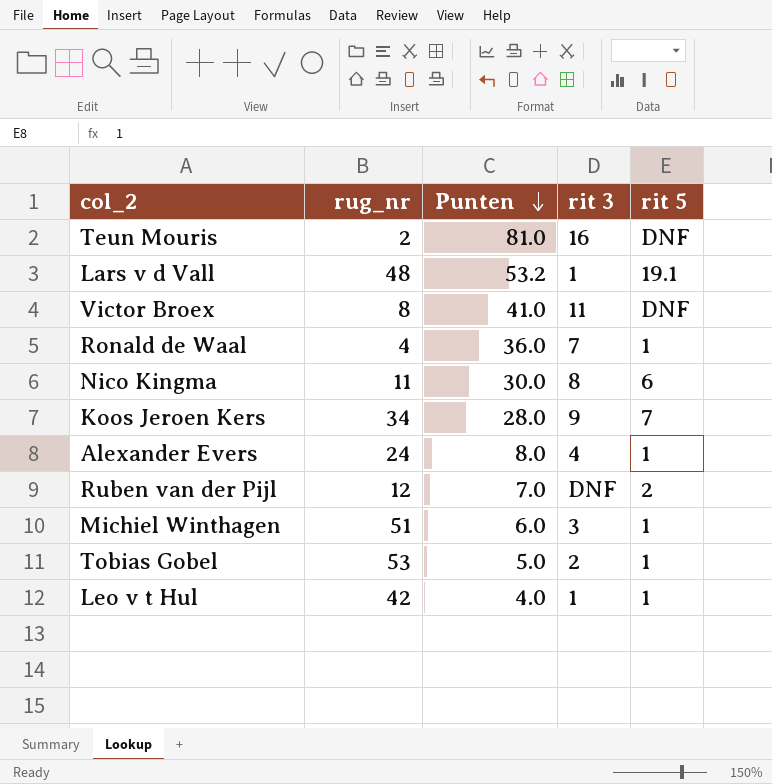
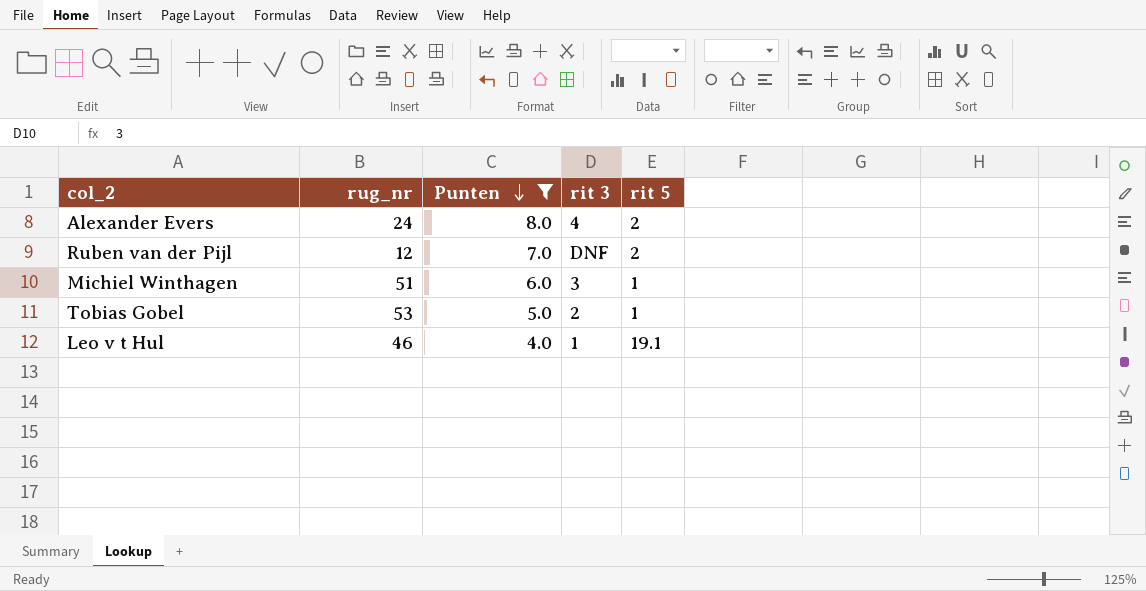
filter: none -> Punten <= 8.0
Alexander Evers | rit 5: 1 -> 2
Leo v t Hul | rug_nr: 42 -> 46
Leo v t Hul | rit 5: 1 -> 19.1

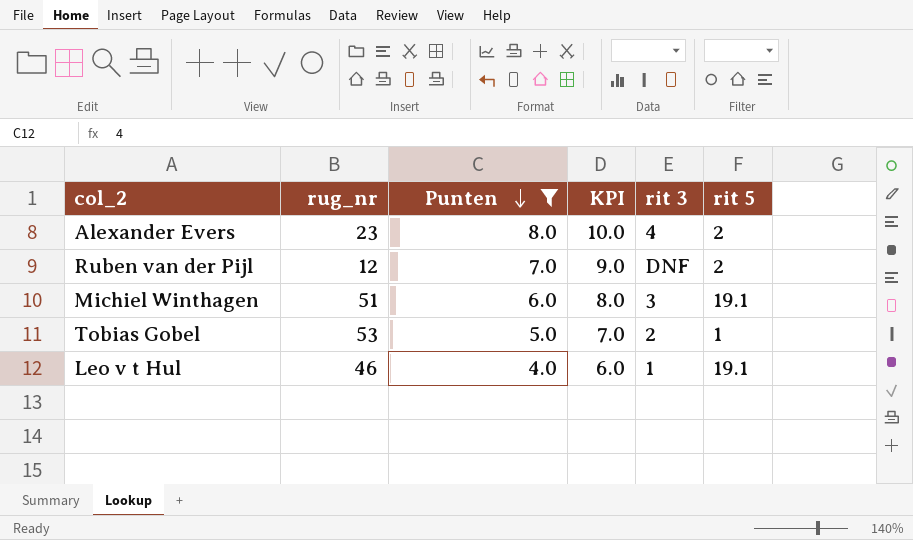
column KPI | formula: none -> [Punten] + 2
Alexander Evers | rug_nr: 24 -> 23
Michiel Winthagen | rit 5: 1 -> 19.1

